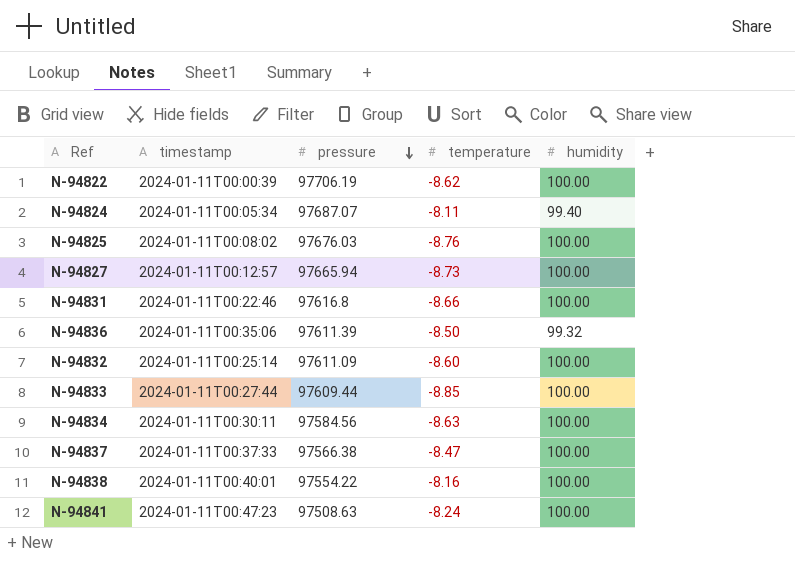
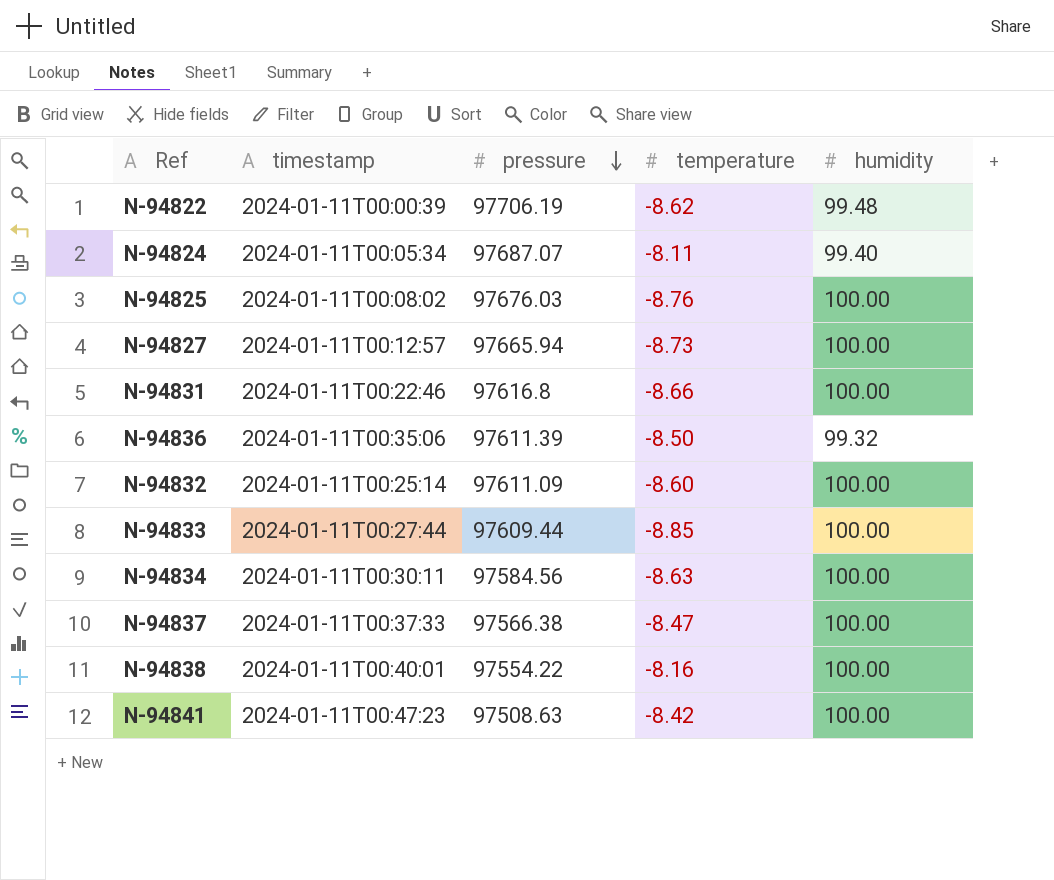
N-94822 | humidity: 100.00 -> 99.48
N-94841 | temperature: -8.24 -> -8.42

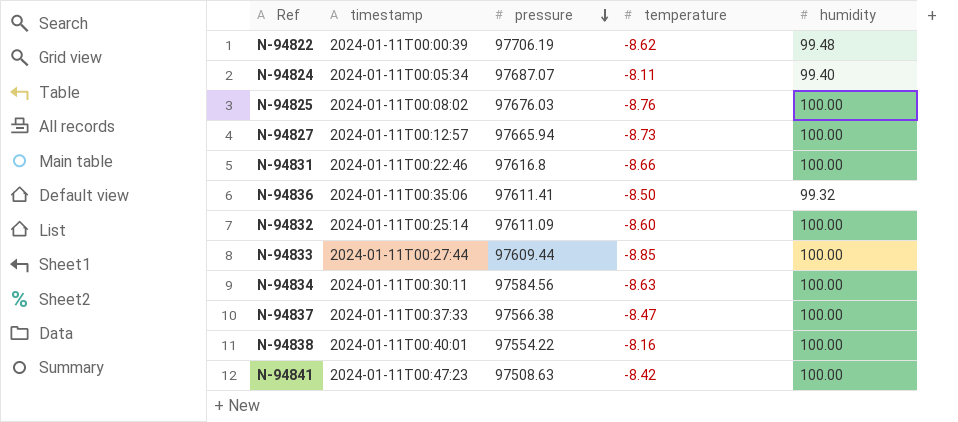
N-94836 | pressure: 97611.39 -> 97611.41

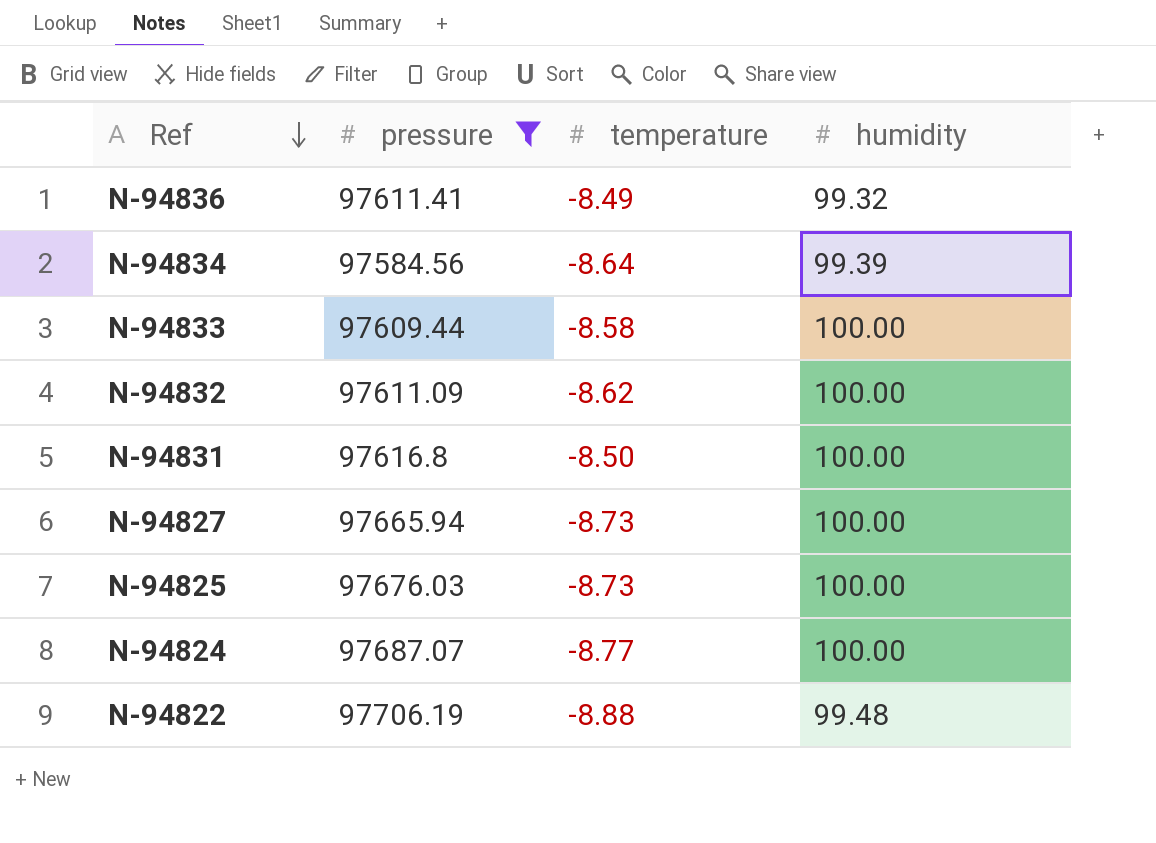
filter: none -> pressure >= 97584.56
row order: pressure descending -> Ref descending
column timestamp | position: 2 -> none
N-94836 | temperature: -8.50 -> -8.49
N-94834 | temperature: -8.63 -> -8.64
N-94834 | humidity: 100.00 -> 99.39
N-94833 | temperature: -8.85 -> -8.58
N-94832 | temperature: -8.60 -> -8.62
N-94831 | temperature: -8.66 -> -8.50
N-94825 | temperature: -8.76 -> -8.73
N-94824 | temperature: -8.11 -> -8.77
N-94824 | humidity: 99.40 -> 100.00
N-94822 | temperature: -8.62 -> -8.88

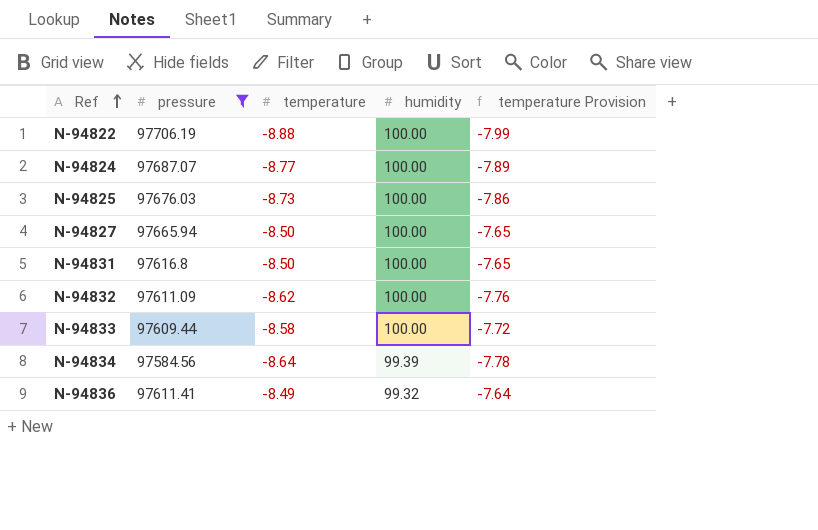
row order: Ref descending -> Ref ascending
column temperature Provision | formula: none -> [temperature] * 0.9
N-94822 | humidity: 99.48 -> 100.00
N-94827 | temperature: -8.73 -> -8.50

